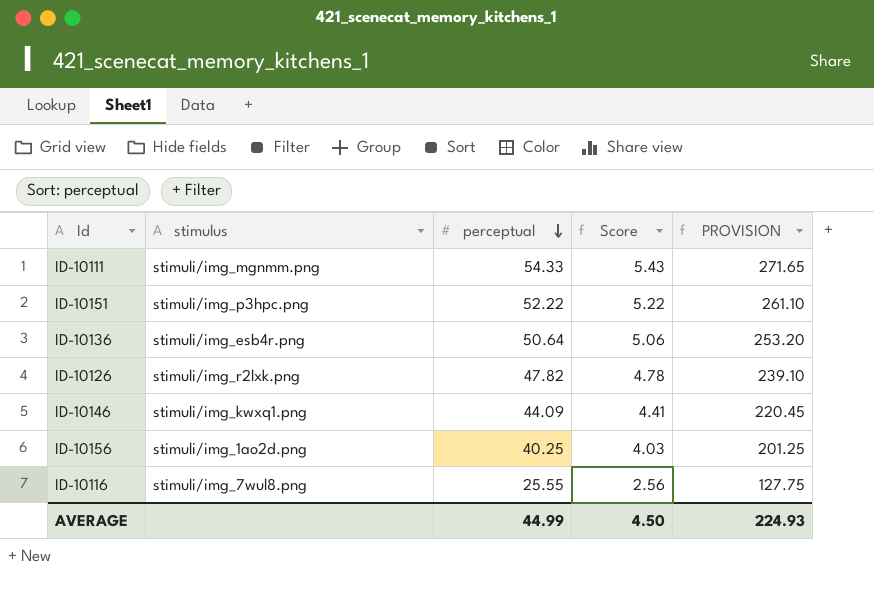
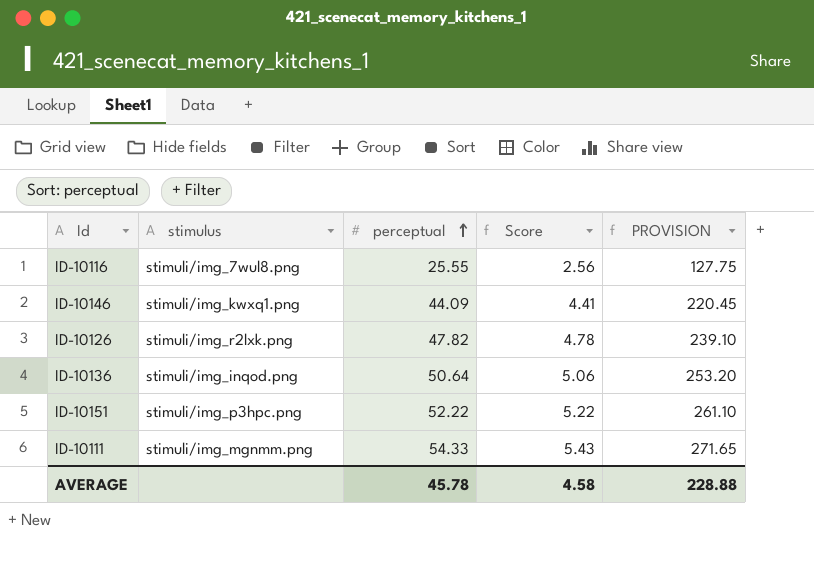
row order: perceptual descending -> perceptual ascending
row ID-10156: stimuli/img_1ao2d.png | 40.25 | 4.03 | 201.25 -> none
ID-10136 | stimulus: stimuli/img_esb4r.png -> stimuli/img_inqod.png
AVERAGE | perceptual: 44.99 -> 45.78
AVERAGE | Score: 4.50 -> 4.58
AVERAGE | PROVISION: 224.93 -> 228.88

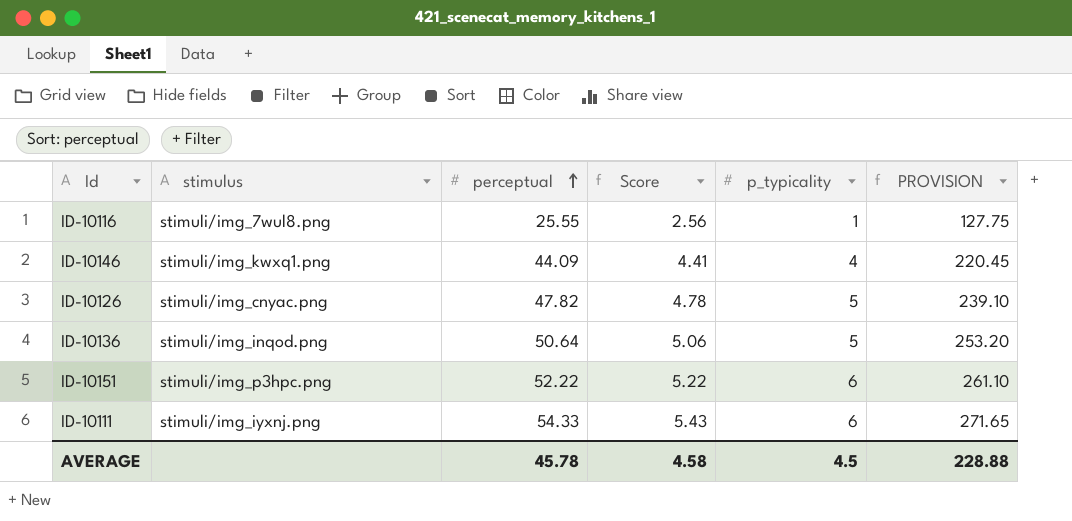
column p_typicality | position: none -> 5
ID-10126 | stimulus: stimuli/img_r2lxk.png -> stimuli/img_cnyac.png
ID-10111 | stimulus: stimuli/img_mgnmm.png -> stimuli/img_iyxnj.png

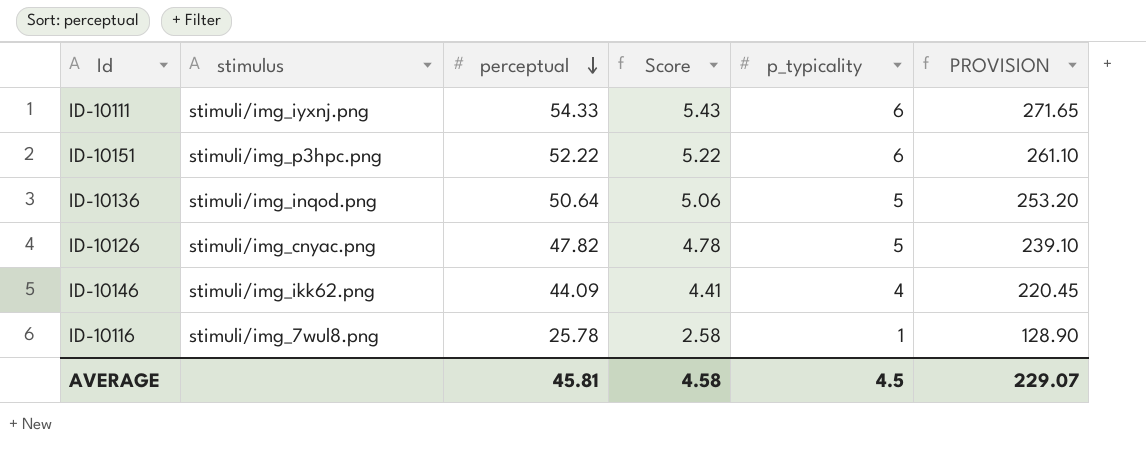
row order: perceptual ascending -> perceptual descending
ID-10146 | stimulus: stimuli/img_kwxq1.png -> stimuli/img_ikk62.png
ID-10116 | perceptual: 25.55 -> 25.78
ID-10116 | Score: 2.56 -> 2.58
ID-10116 | PROVISION: 127.75 -> 128.90
AVERAGE | perceptual: 45.78 -> 45.81
AVERAGE | PROVISION: 228.88 -> 229.07

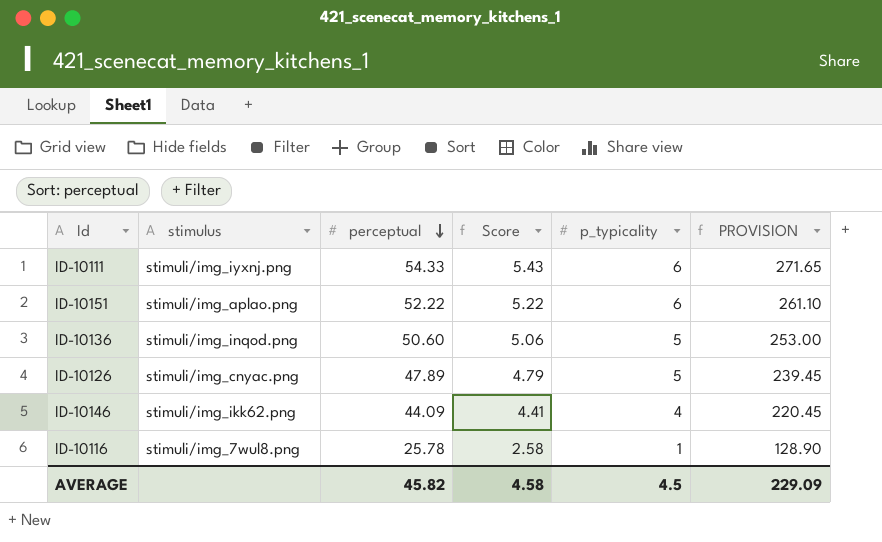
ID-10151 | stimulus: stimuli/img_p3hpc.png -> stimuli/img_aplao.png
ID-10136 | perceptual: 50.64 -> 50.60
ID-10136 | PROVISION: 253.20 -> 253.00
ID-10126 | perceptual: 47.82 -> 47.89
ID-10126 | Score: 4.78 -> 4.79
ID-10126 | PROVISION: 239.10 -> 239.45
AVERAGE | perceptual: 45.81 -> 45.82
AVERAGE | PROVISION: 229.07 -> 229.09

